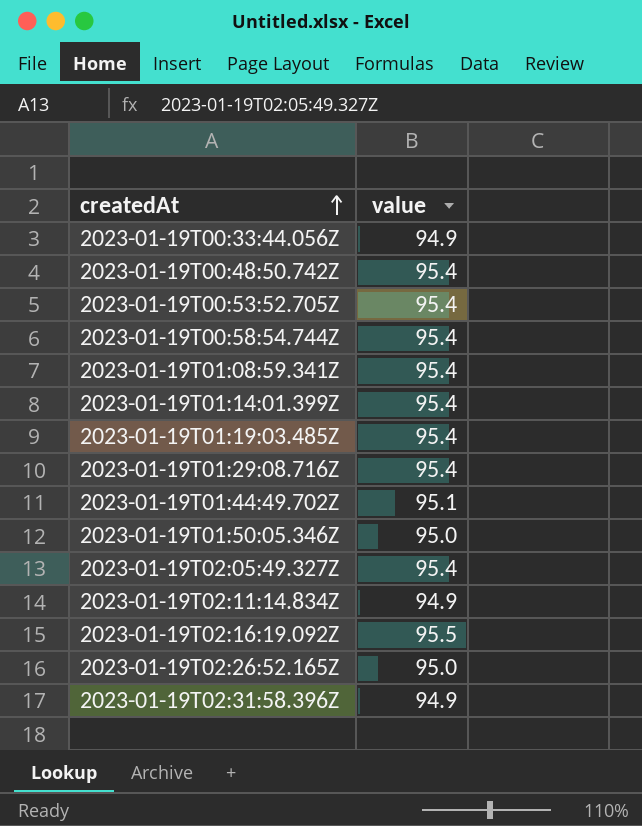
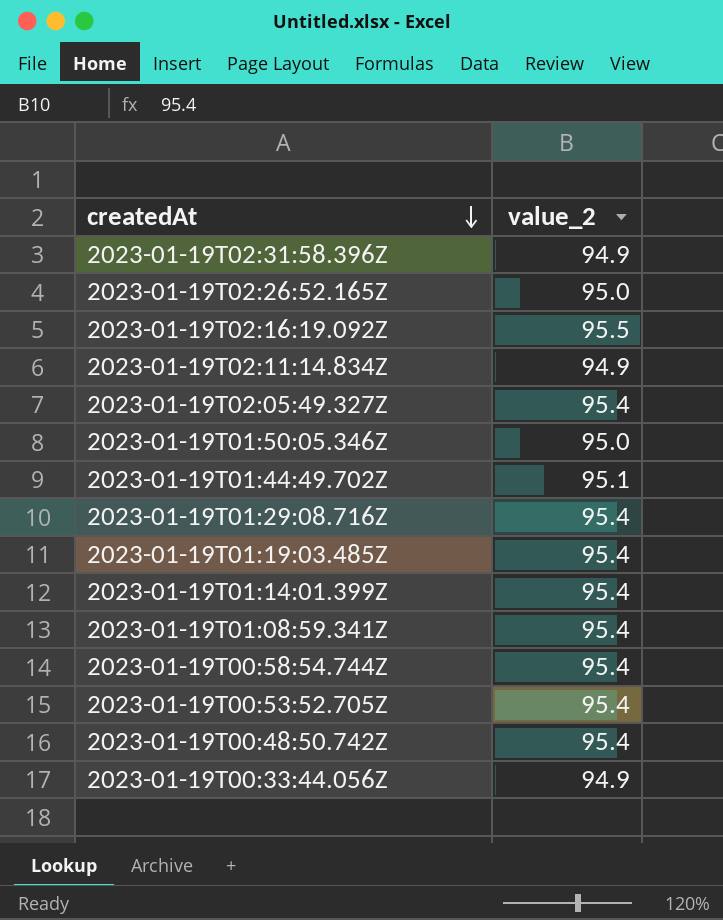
row order: createdAt ascending -> createdAt descending
column name: value -> value_2

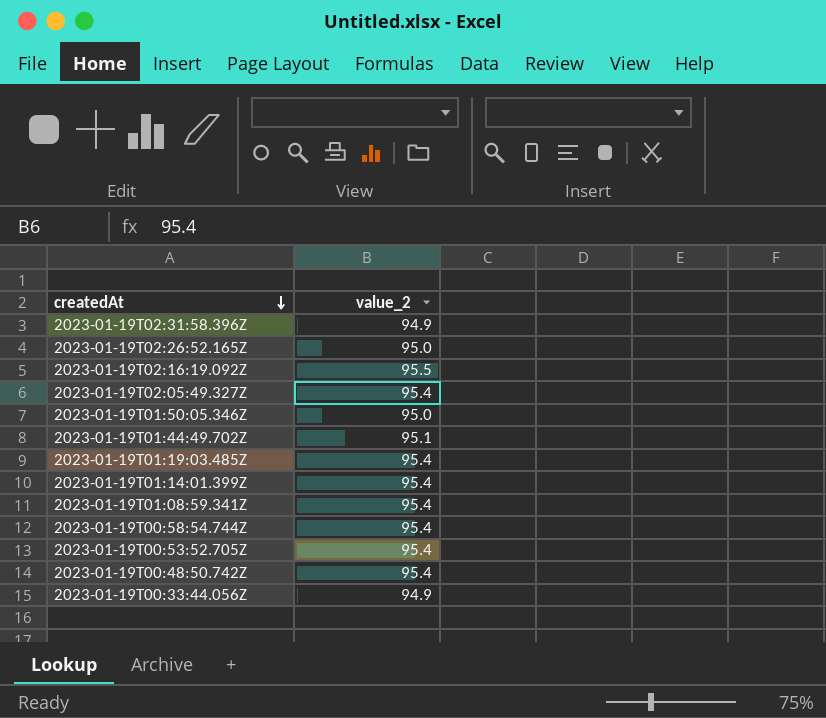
row 2023-01-19T02:11:14.834Z: 94.9 -> none
row 2023-01-19T01:29:08.716Z: 95.4 -> none

